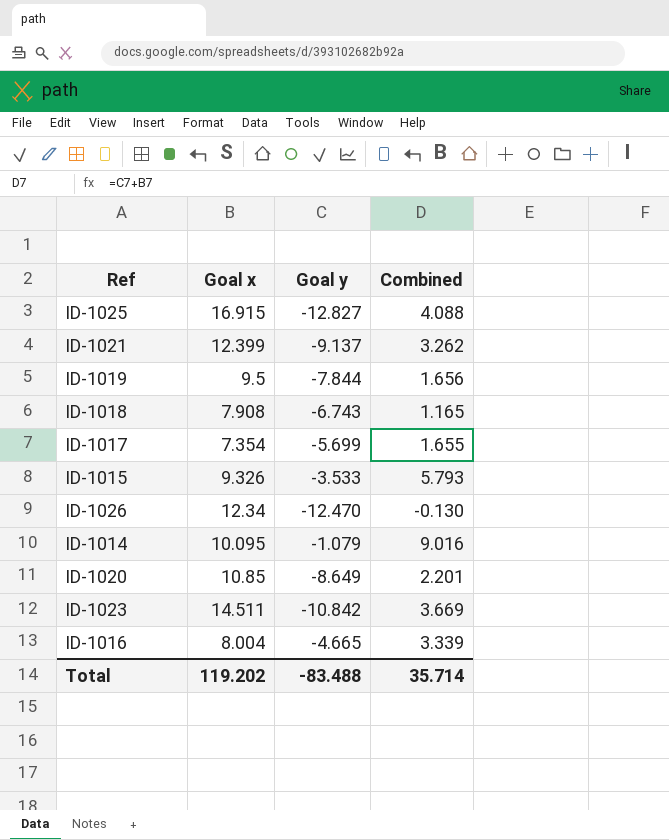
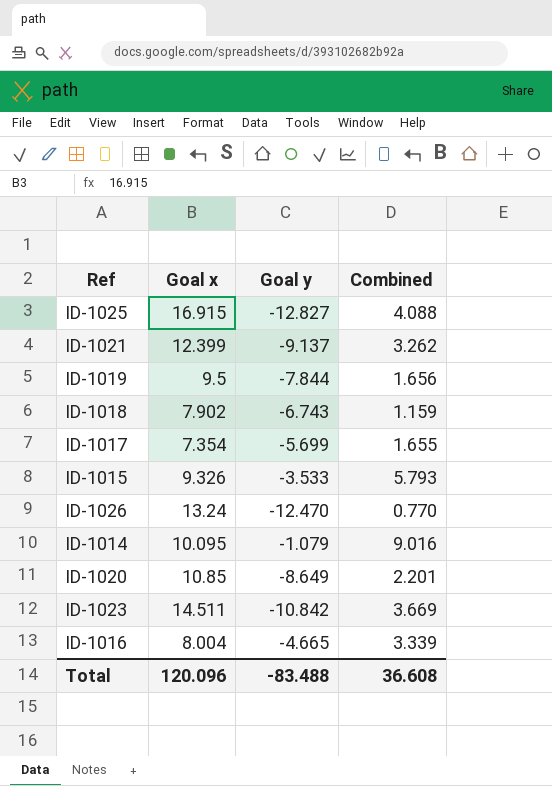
ID-1018 | Goal x: 7.908 -> 7.902
ID-1018 | Combined: 1.165 -> 1.159
ID-1026 | Goal x: 12.34 -> 13.24
ID-1026 | Combined: -0.130 -> 0.770
Total | Goal x: 119.202 -> 120.096
Total | Combined: 35.714 -> 36.608

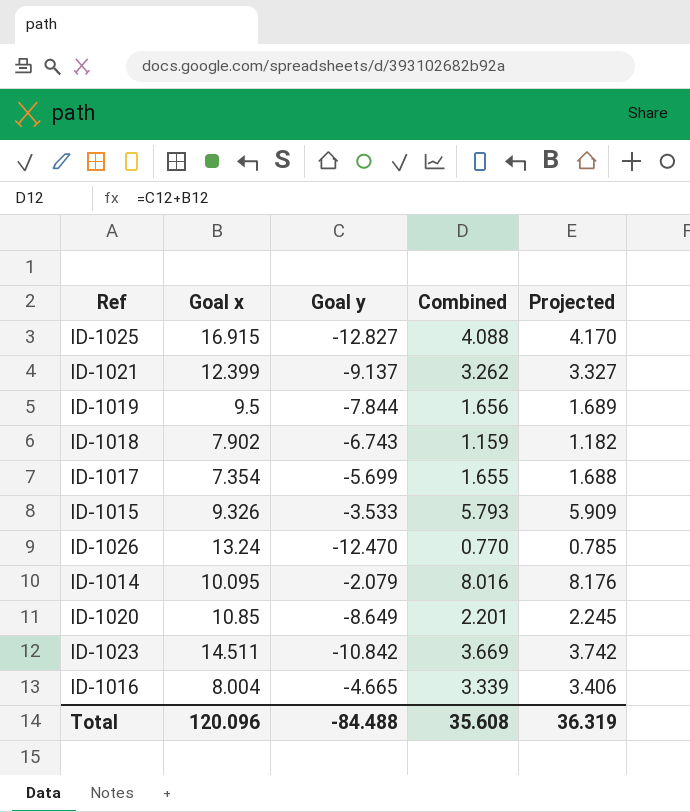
column Projected | formula: none -> [Combined] * 1.02
ID-1014 | Goal y: -1.079 -> -2.079
ID-1014 | Combined: 9.016 -> 8.016
Total | Goal y: -83.488 -> -84.488
Total | Combined: 36.608 -> 35.608

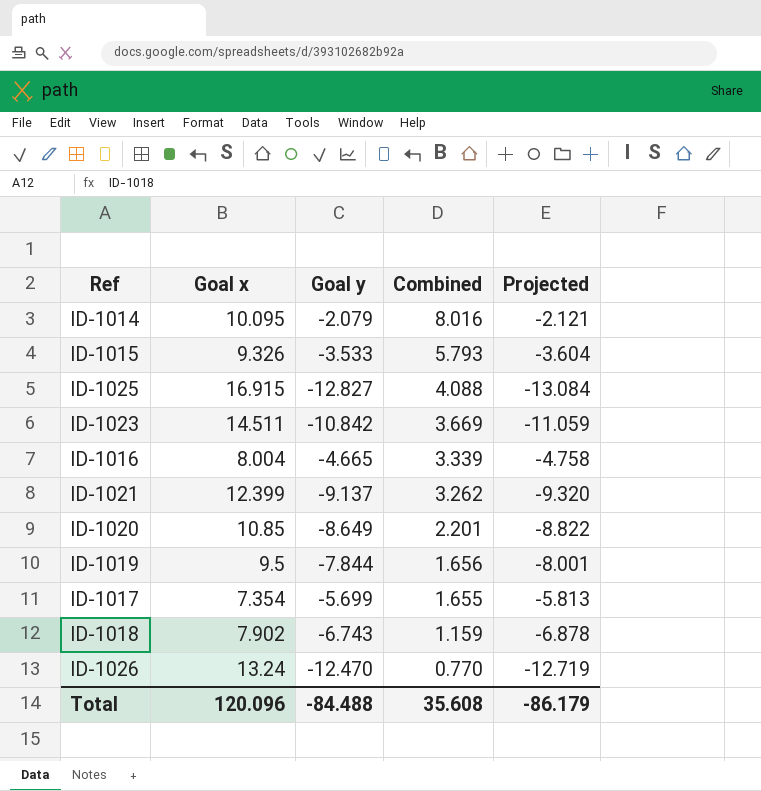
row order: none -> Combined descending
column Projected | formula: [Combined] * 1.02 -> [Goal y] * 1.02
Total | Projected: 36.319 -> -86.179

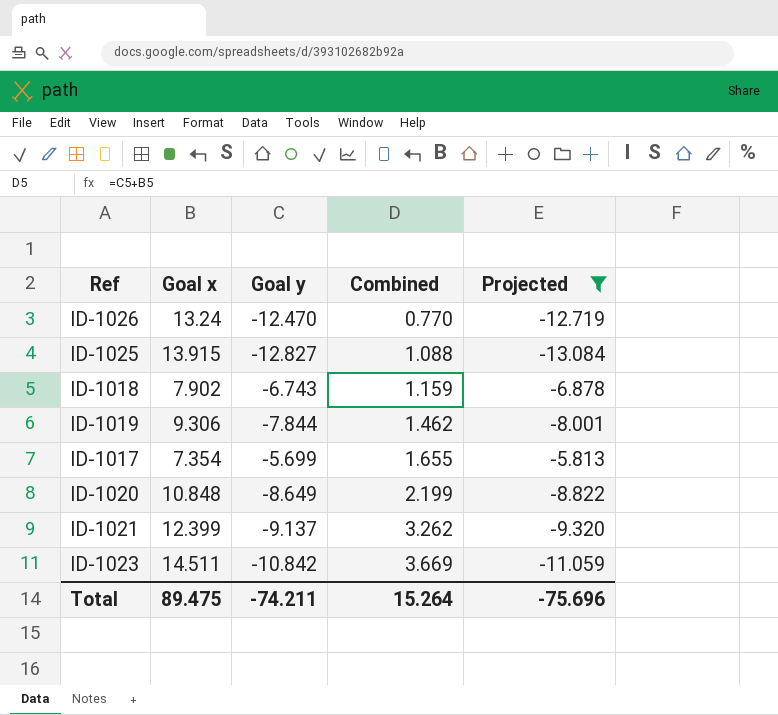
filter: none -> Projected <= -5.813
row order: Combined descending -> Combined ascending
ID-1025 | Goal x: 16.915 -> 13.915
ID-1025 | Combined: 4.088 -> 1.088
ID-1019 | Goal x: 9.5 -> 9.306
ID-1019 | Combined: 1.656 -> 1.462
ID-1020 | Goal x: 10.85 -> 10.848
ID-1020 | Combined: 2.201 -> 2.199
Total | Goal x: 120.096 -> 89.475
Total | Goal y: -84.488 -> -74.211
Total | Combined: 35.608 -> 15.264
Total | Projected: -86.179 -> -75.696

